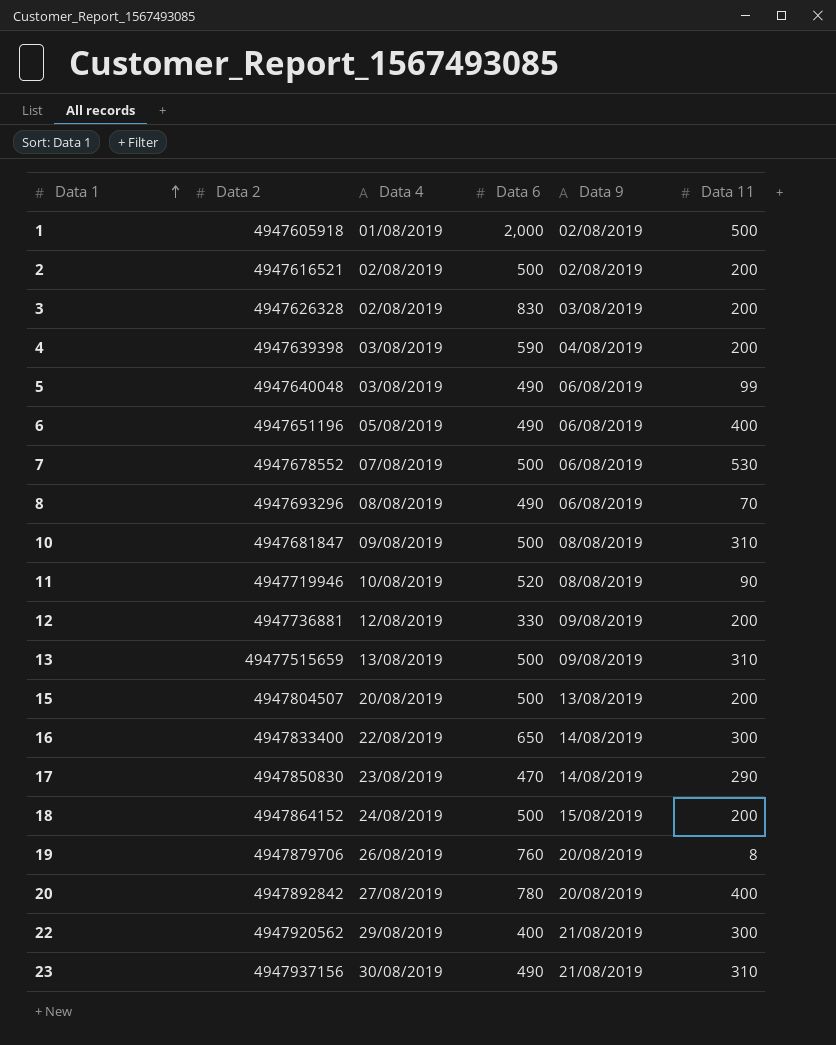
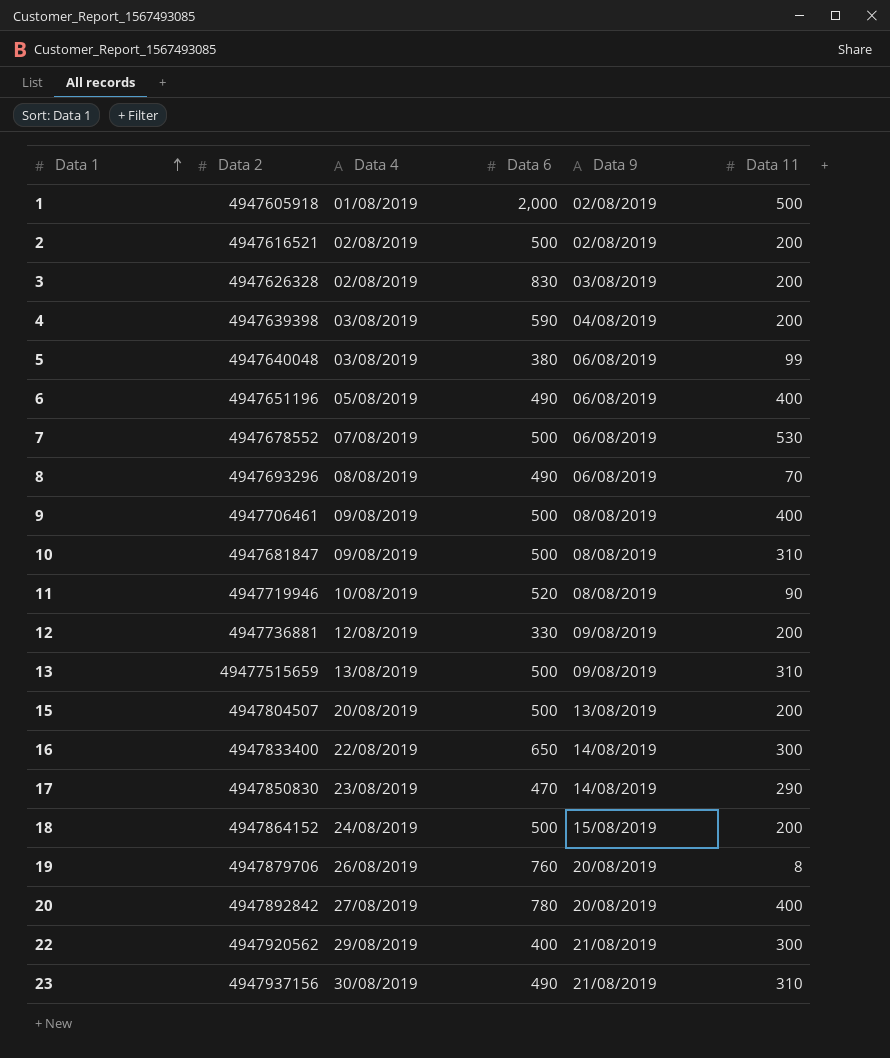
5 | Data 6: 490 -> 380
row 9: none -> 4947706461 | 09/08/2019 | 500 | 08/08/2019 | 400

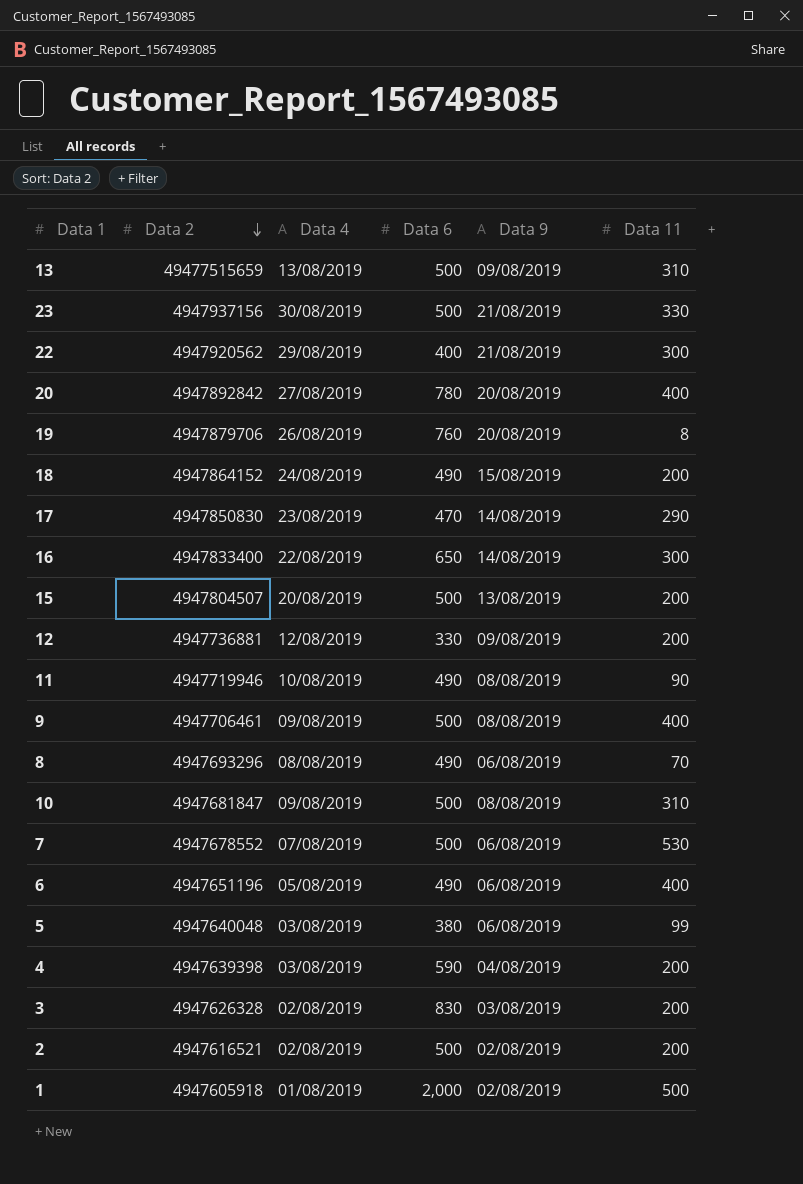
row order: Data 1 ascending -> Data 2 descending
23 | Data 6: 490 -> 500
23 | Data 11: 310 -> 330
18 | Data 6: 500 -> 490
11 | Data 6: 520 -> 490

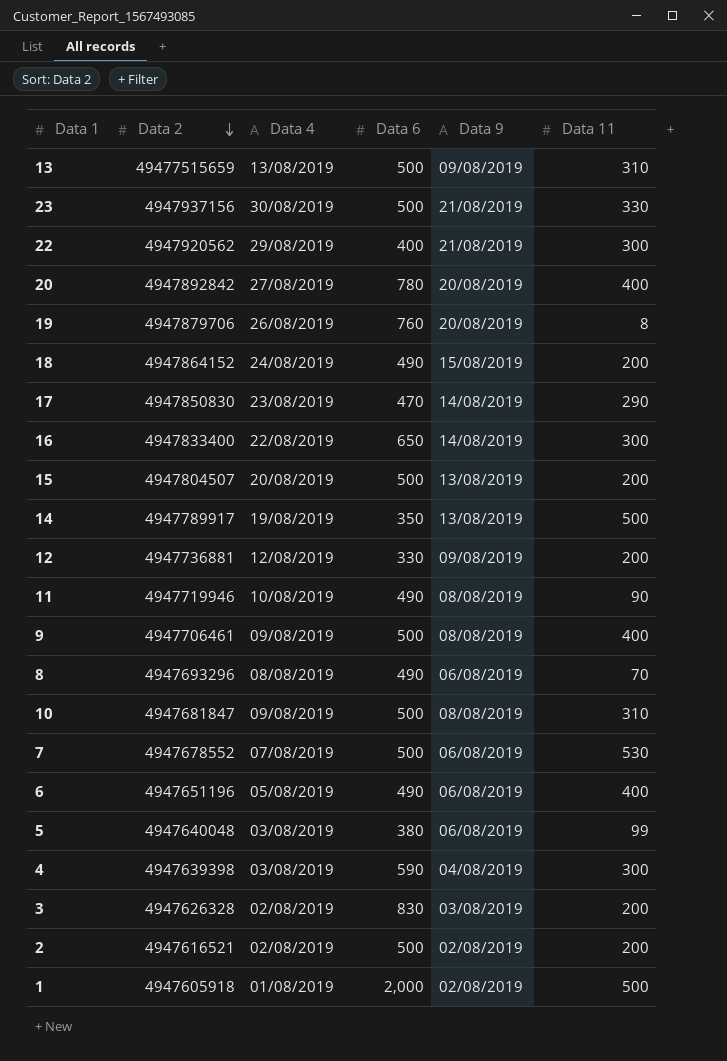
row 14: none -> 4947789917 | 19/08/2019 | 350 | 13/08/2019 | 500
4 | Data 11: 200 -> 300

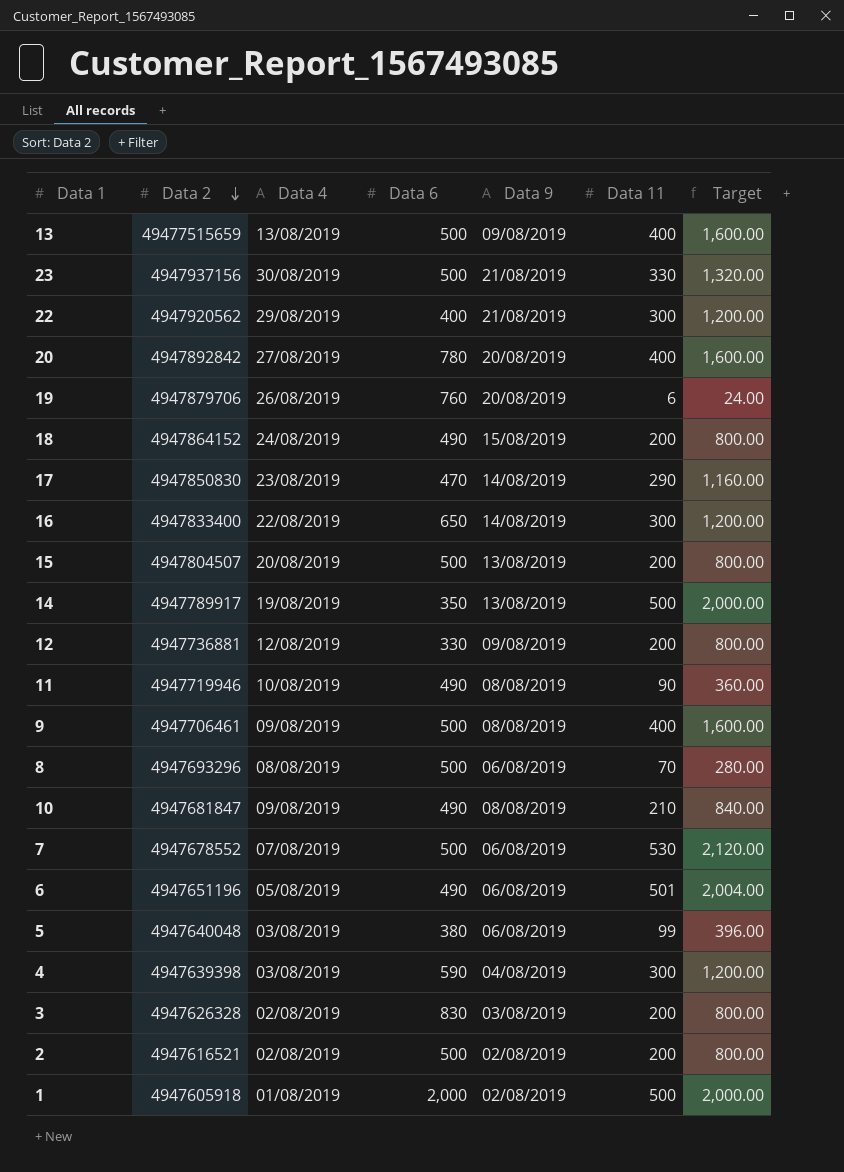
column Target | formula: none -> [Data 11] * 4
13 | Data 11: 310 -> 400
19 | Data 11: 8 -> 6
8 | Data 6: 490 -> 500
10 | Data 6: 500 -> 490
10 | Data 11: 310 -> 210
6 | Data 11: 400 -> 501

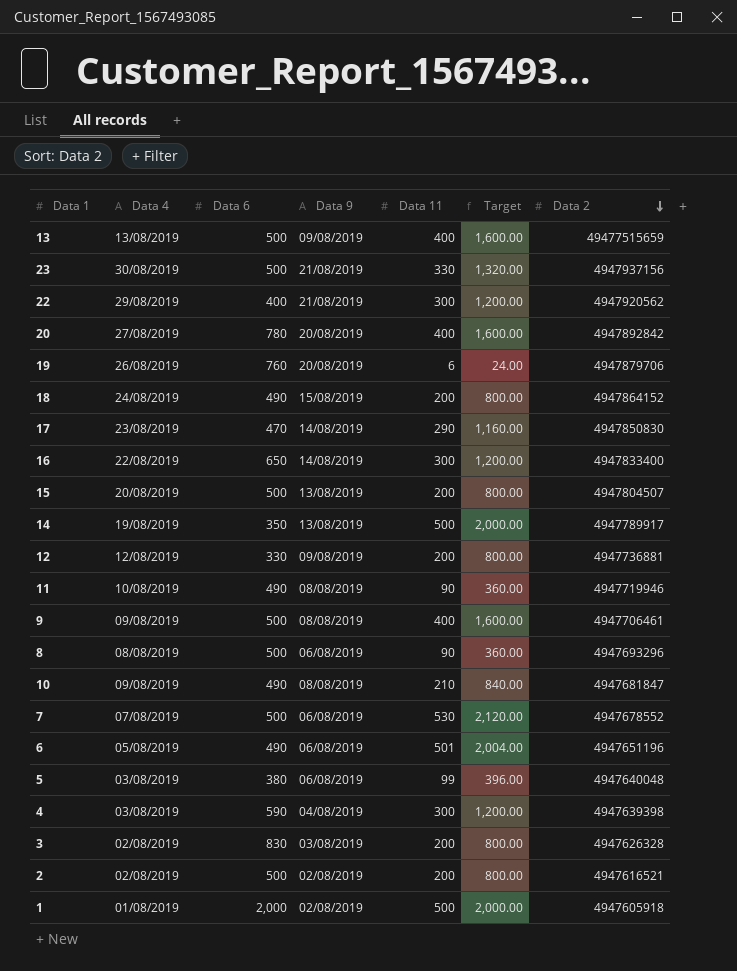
column Data 2 | position: 2 -> 7
8 | Data 11: 70 -> 90
8 | Target: 280.00 -> 360.00

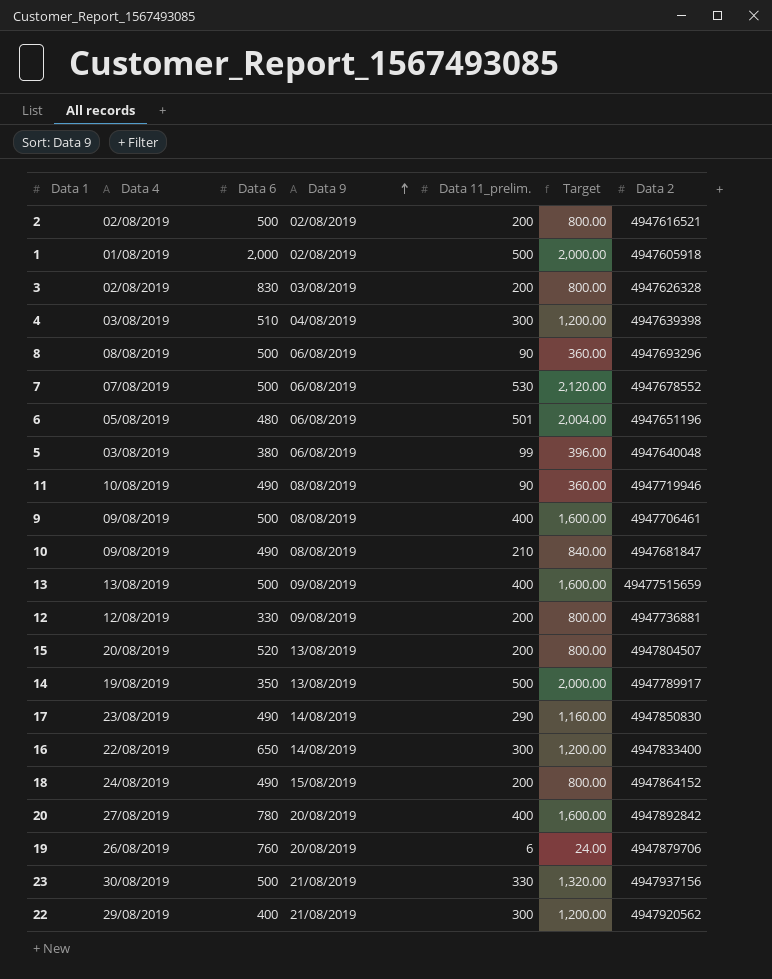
row order: Data 2 descending -> Data 9 ascending
column name: Data 11 -> Data 11_prelim.
4 | Data 6: 590 -> 510
6 | Data 6: 490 -> 480
15 | Data 6: 500 -> 520
17 | Data 6: 470 -> 490

